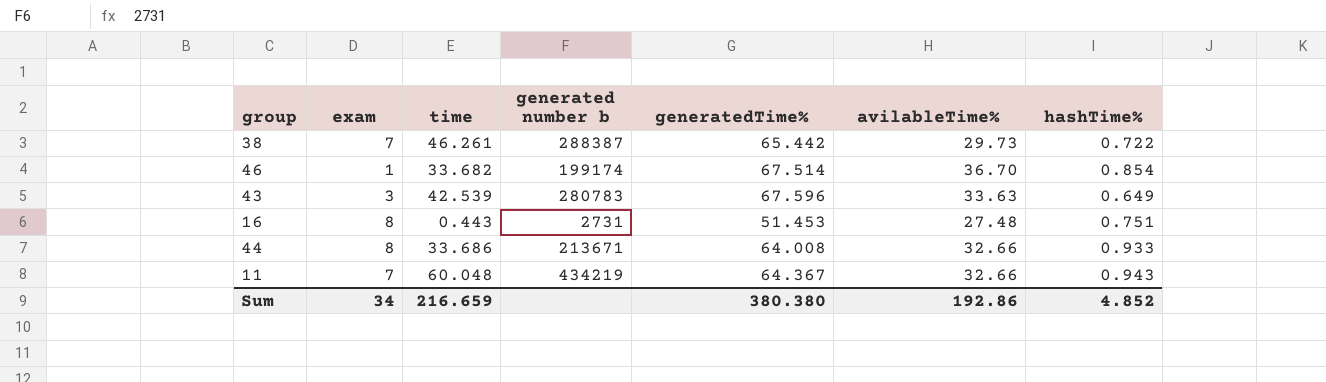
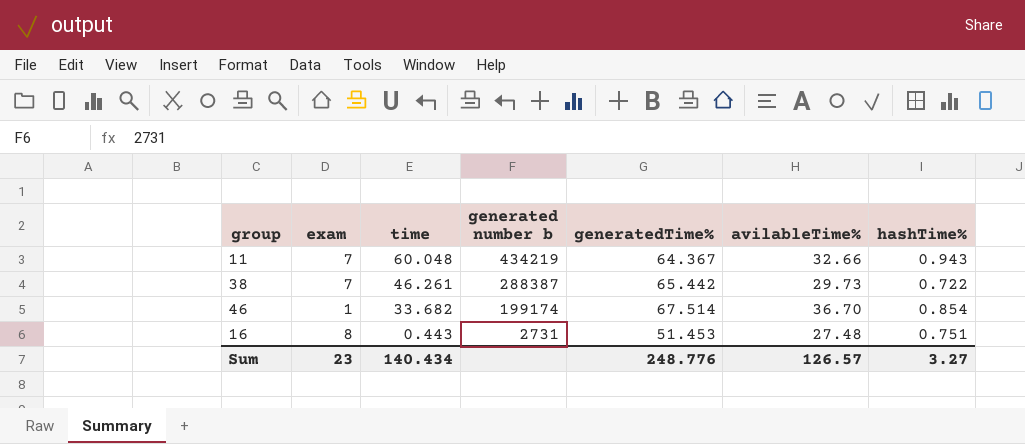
row order: none -> time descending
row 43: 3 | 42.539 | 280783 | 67.596 | 33.63 | 0.649 -> none
row 44: 8 | 33.686 | 213671 | 64.008 | 32.66 | 0.933 -> none
Sum | exam: 34 -> 23
Sum | time: 216.659 -> 140.434
Sum | generatedTime%: 380.380 -> 248.776
Sum | avilableTime%: 192.86 -> 126.57
Sum | hashTime%: 4.852 -> 3.27

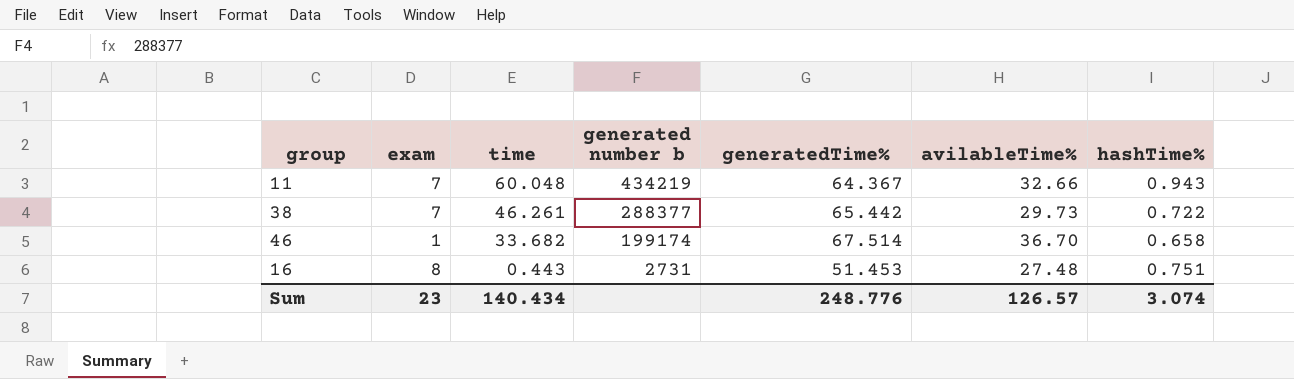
38 | generated number b: 288387 -> 288377
46 | hashTime%: 0.854 -> 0.658
Sum | hashTime%: 3.27 -> 3.074

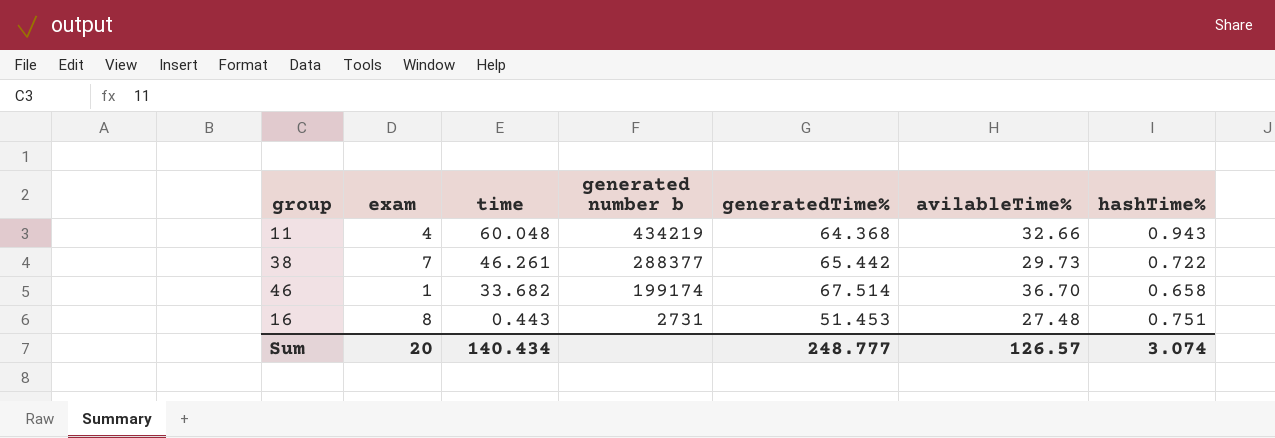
11 | exam: 7 -> 4
11 | generatedTime%: 64.367 -> 64.368
Sum | exam: 23 -> 20
Sum | generatedTime%: 248.776 -> 248.777

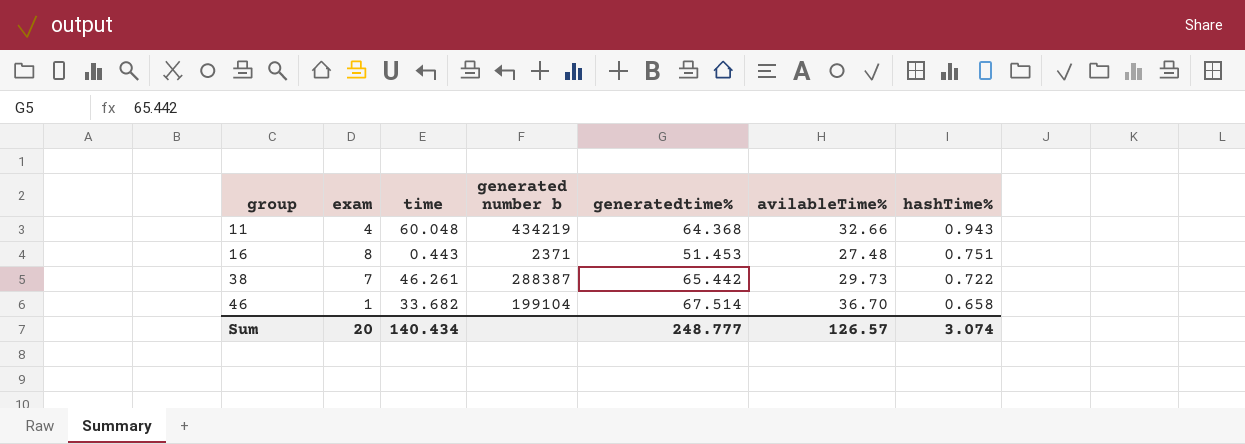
row order: time descending -> group ascending
column name: generatedTime% -> generatedtime%
16 | generated number b: 2731 -> 2371
38 | generated number b: 288377 -> 288387
46 | generated number b: 199174 -> 199104

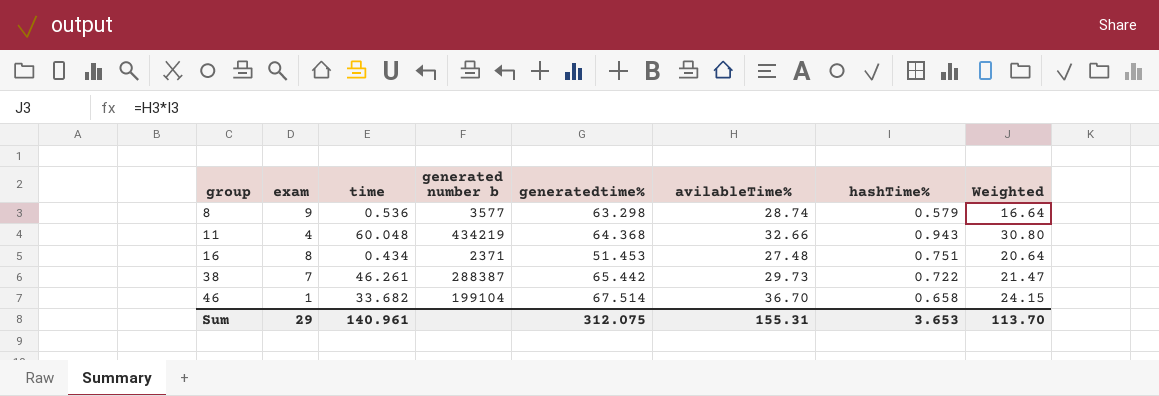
column Weighted | formula: none -> [avilableTime%] * [hashTime%]
row 8: none -> 9 | 0.536 | 3577 | 63.298 | 28.74 | 0.579 | 16.64
16 | time: 0.443 -> 0.434
Sum | exam: 20 -> 29
Sum | time: 140.434 -> 140.961
Sum | generatedtime%: 248.777 -> 312.075
Sum | avilableTime%: 126.57 -> 155.31
Sum | hashTime%: 3.074 -> 3.653

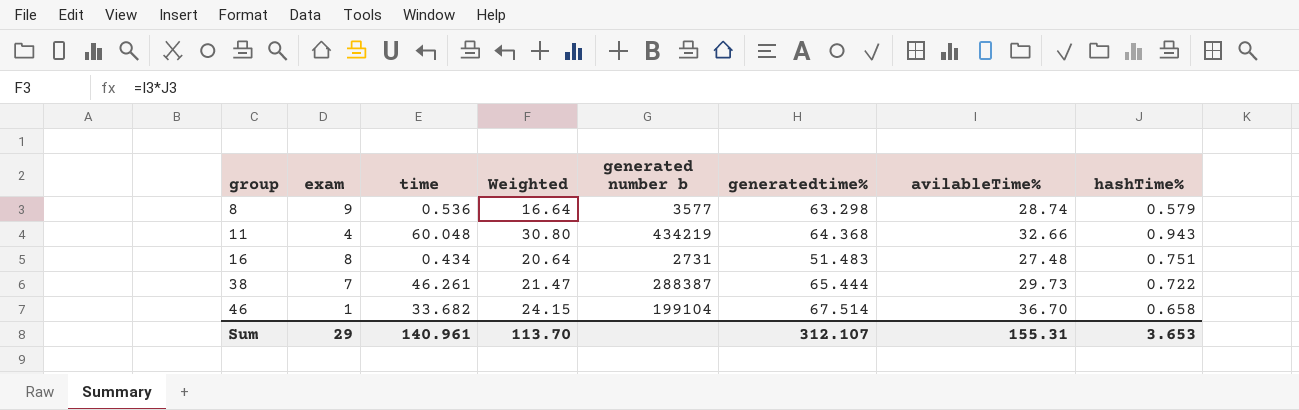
column Weighted | position: 8 -> 4
16 | generated number b: 2371 -> 2731
16 | generatedtime%: 51.453 -> 51.483
38 | generatedtime%: 65.442 -> 65.444
Sum | generatedtime%: 312.075 -> 312.107

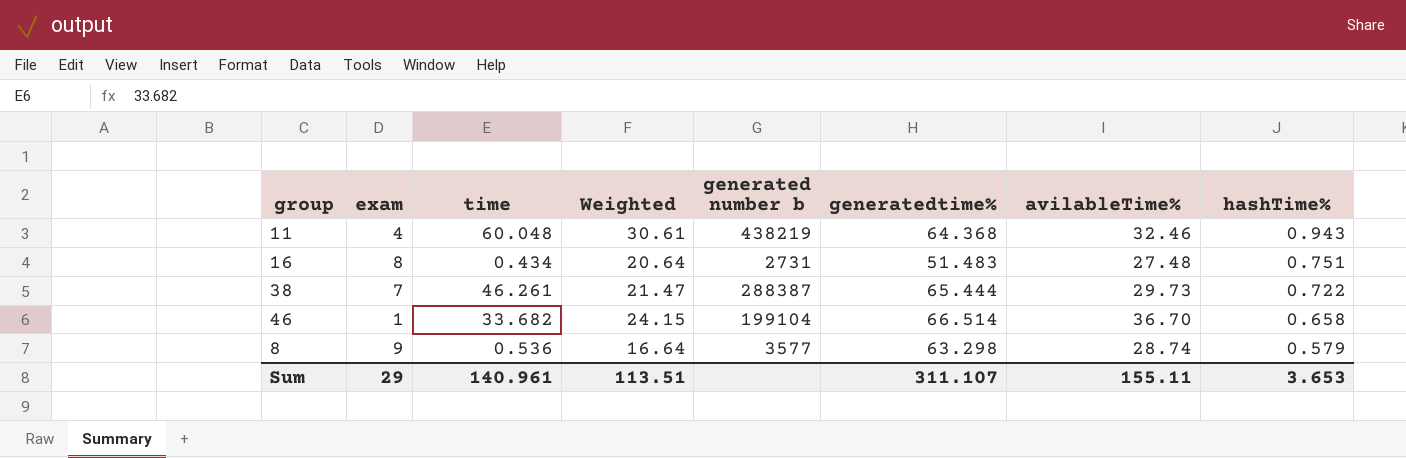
row order: group ascending -> hashTime% descending
11 | Weighted: 30.80 -> 30.61
11 | generated number b: 434219 -> 438219
11 | avilableTime%: 32.66 -> 32.46
46 | generatedtime%: 67.514 -> 66.514
Sum | Weighted: 113.70 -> 113.51
Sum | generatedtime%: 312.107 -> 311.107
Sum | avilableTime%: 155.31 -> 155.11

